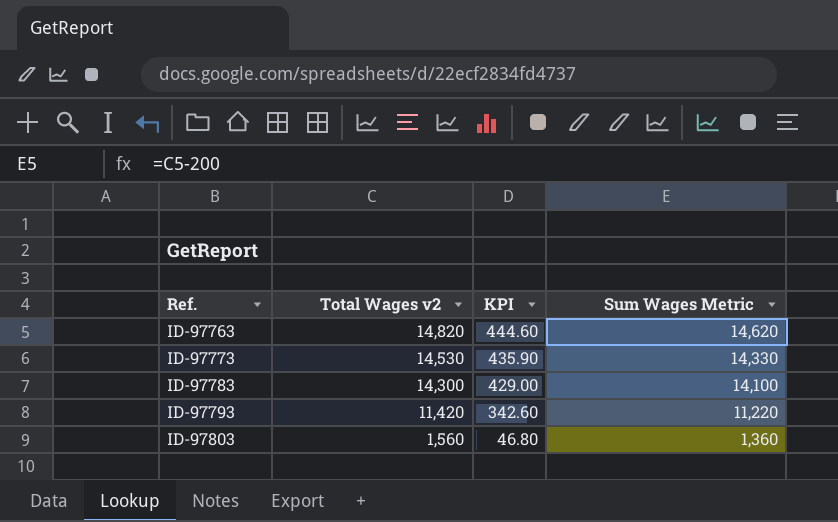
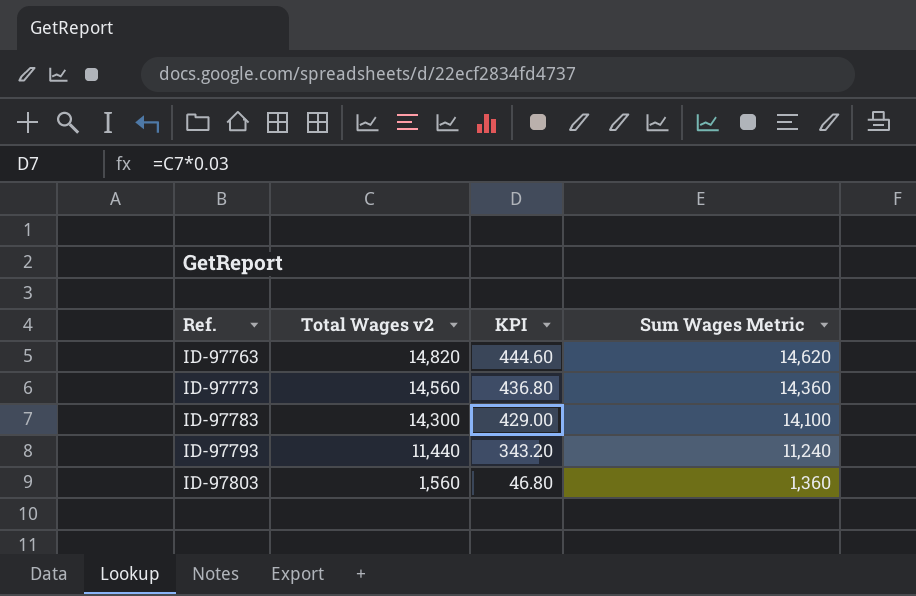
ID-97773 | Total Wages v2: 14,530 -> 14,560
ID-97773 | KPI: 435.90 -> 436.80
ID-97773 | Sum Wages Metric: 14,330 -> 14,360
ID-97793 | Total Wages v2: 11,420 -> 11,440
ID-97793 | KPI: 342.60 -> 343.20
ID-97793 | Sum Wages Metric: 11,220 -> 11,240

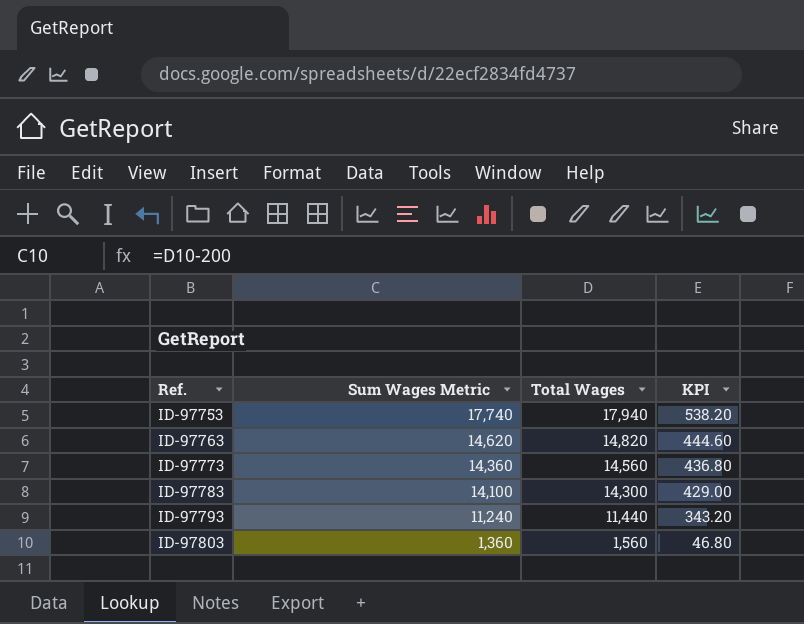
column Sum Wages Metric | position: 4 -> 2
column name: Total Wages v2 -> Total Wages
row ID-97753: none -> 17,740 | 17,940 | 538.20

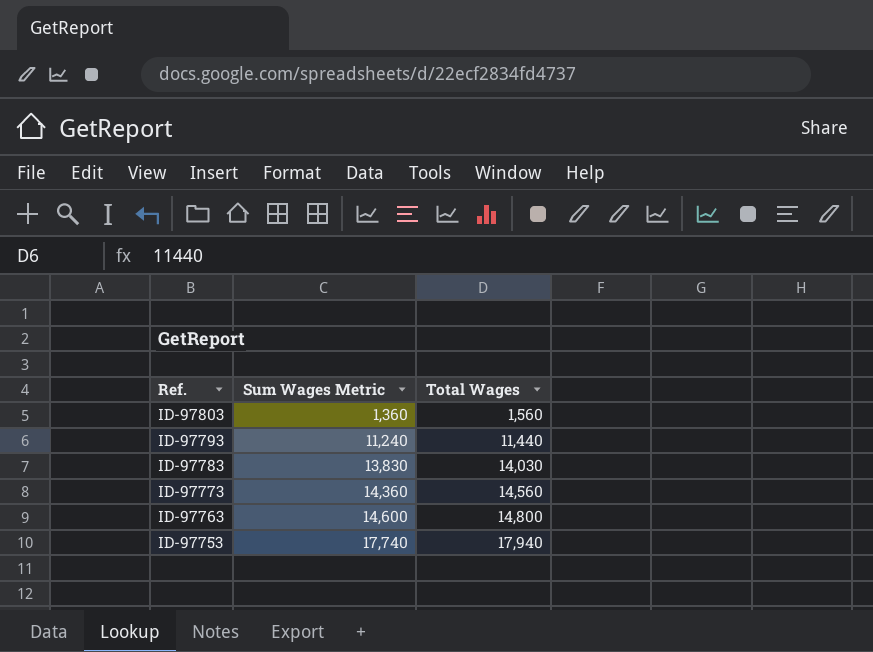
row order: Ref. ascending -> Ref. descending
column KPI | formula: [Total Wages] * 0.03 -> none
ID-97783 | Sum Wages Metric: 14,100 -> 13,830
ID-97783 | Total Wages: 14,300 -> 14,030
ID-97763 | Sum Wages Metric: 14,620 -> 14,600
ID-97763 | Total Wages: 14,820 -> 14,800

